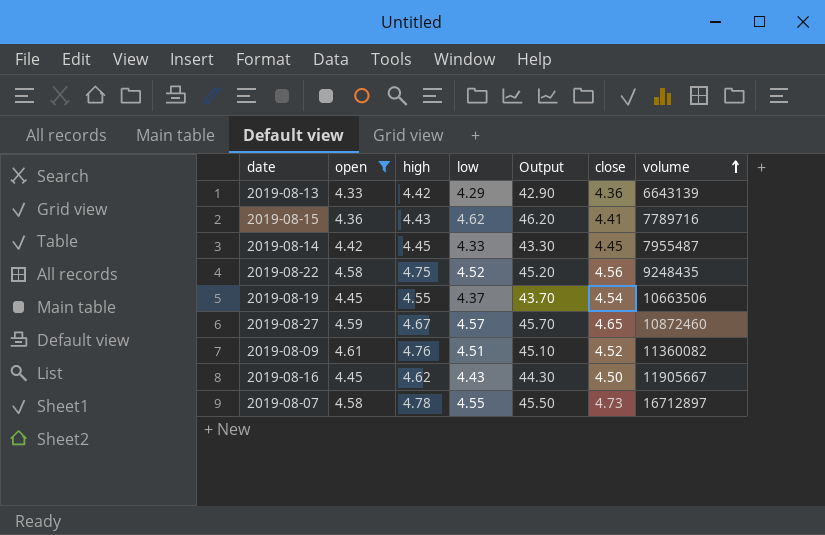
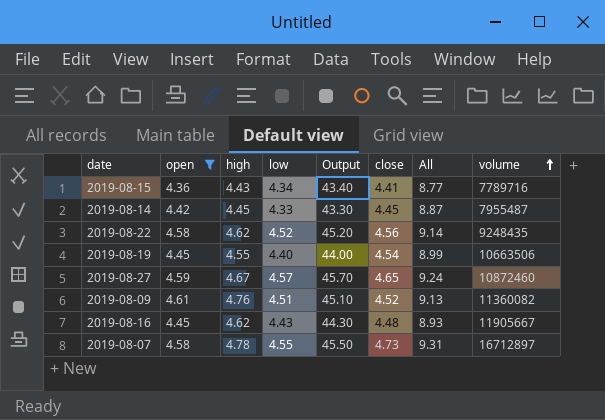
column All | formula: none -> [open] + [close]
row 2019-08-13: 4.33 | 4.42 | 4.29 | 42.90 | 4.36 | 6643139 -> none
2019-08-15 | low: 4.62 -> 4.34
2019-08-15 | Output: 46.20 -> 43.40
2019-08-22 | high: 4.75 -> 4.62
2019-08-19 | low: 4.37 -> 4.40
2019-08-19 | Output: 43.70 -> 44.00
2019-08-16 | close: 4.50 -> 4.48

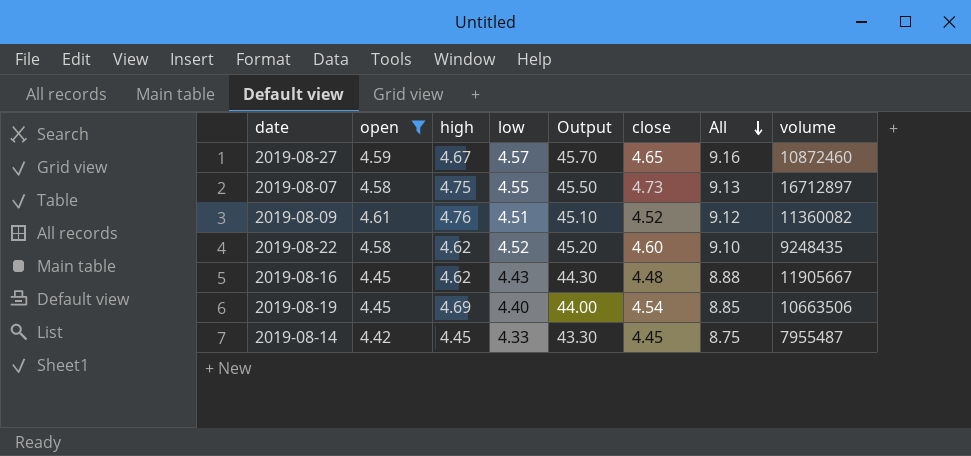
row order: volume ascending -> All descending
column All | formula: [open] + [close] -> [open] + [low]
row 2019-08-15: 4.36 | 4.43 | 4.34 | 43.40 | 4.41 | 8.77 | 7789716 -> none
2019-08-07 | high: 4.78 -> 4.75
2019-08-22 | close: 4.56 -> 4.60
2019-08-19 | high: 4.55 -> 4.69

